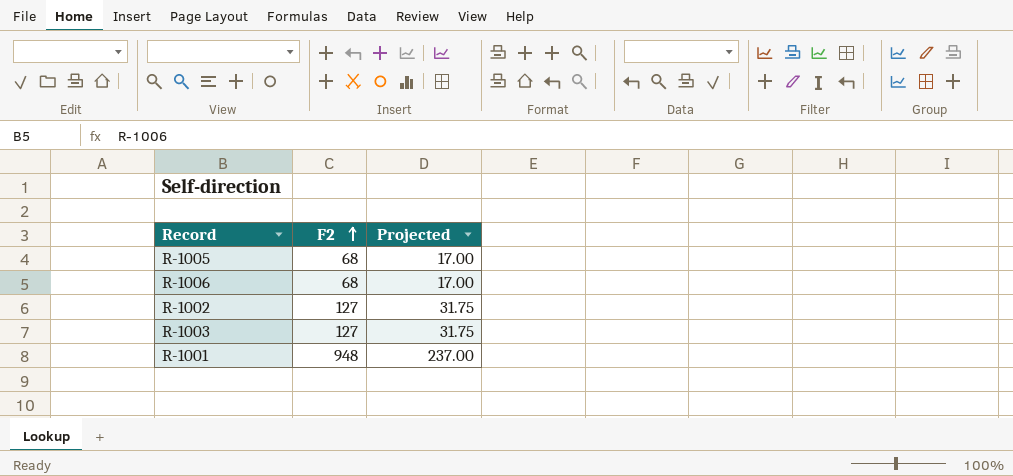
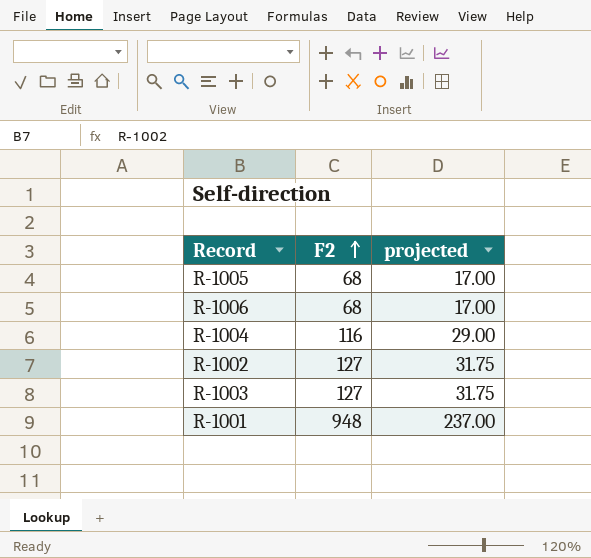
column name: Projected -> projected
row R-1004: none -> 116 | 29.00

